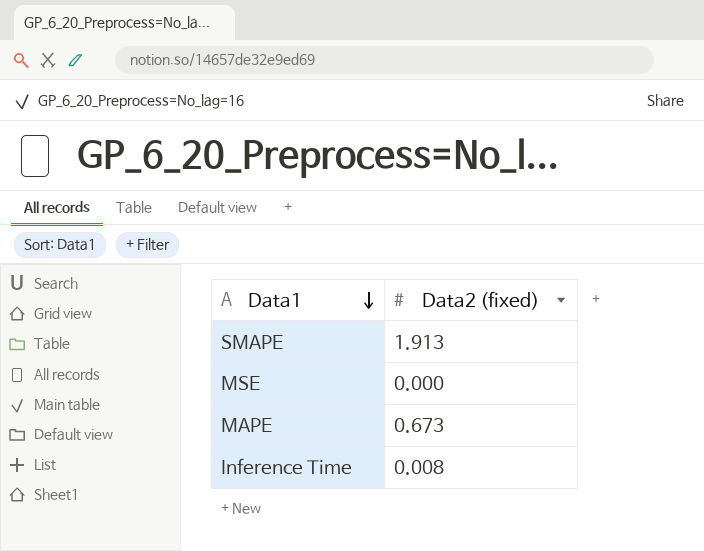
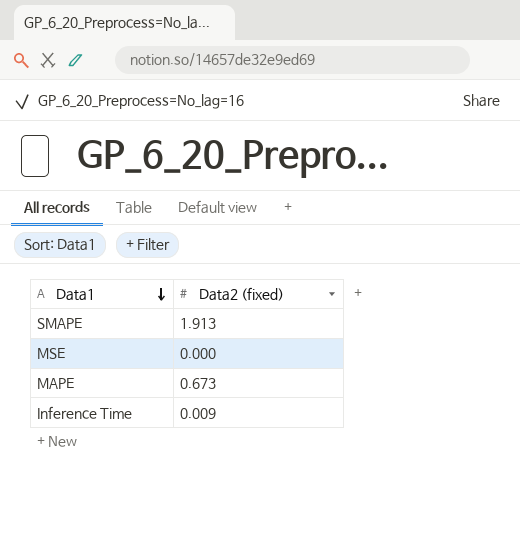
Inference Time | Data2 (fixed): 0.008 -> 0.009

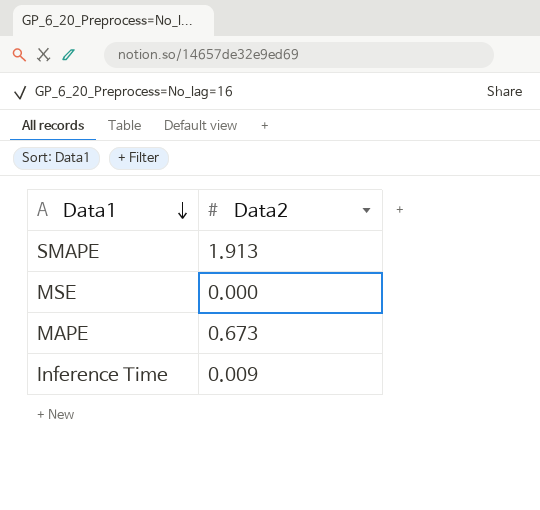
column name: Data2 (fixed) -> Data2

